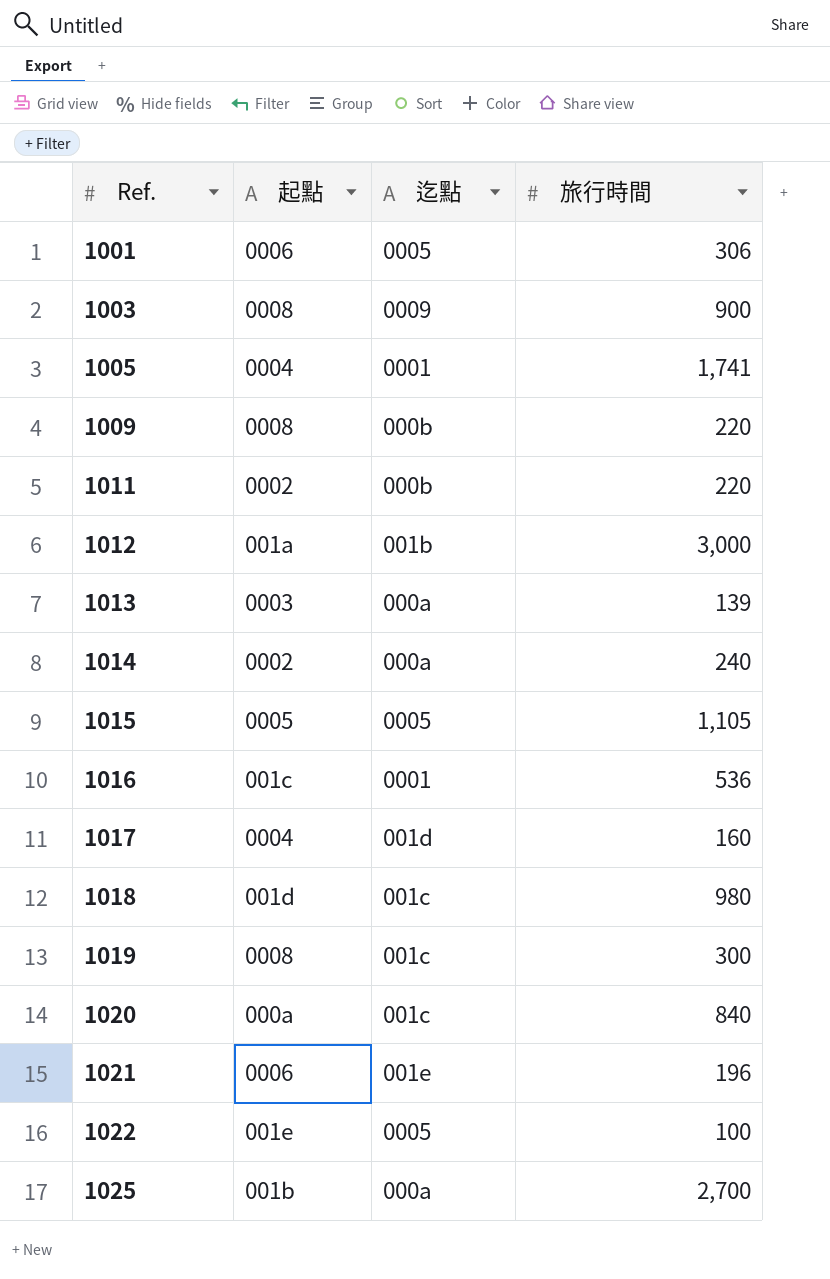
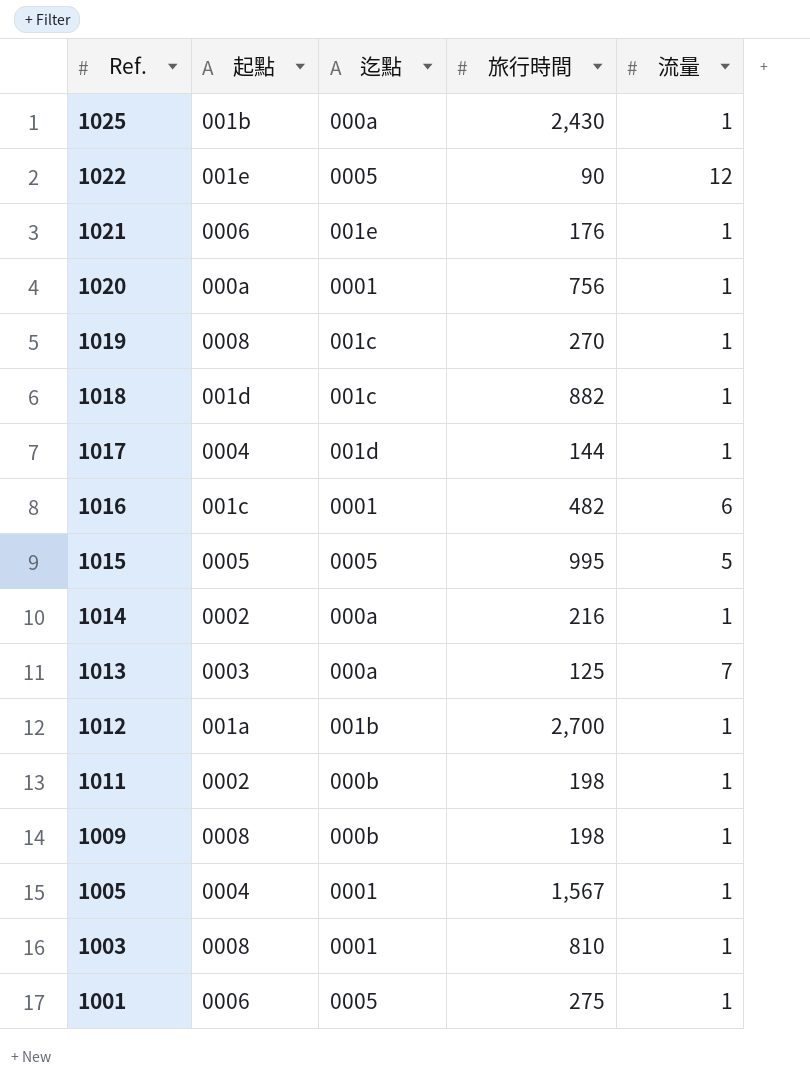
row order: Ref. ascending -> Ref. descending
column 流量 | position: none -> 5
1025 | 旅行時間: 2,700 -> 2,430
1022 | 旅行時間: 100 -> 90
1021 | 旅行時間: 196 -> 176
1020 | 迄點: 001c -> 0001
1020 | 旅行時間: 840 -> 756
1019 | 旅行時間: 300 -> 270
1018 | 旅行時間: 980 -> 882
1017 | 旅行時間: 160 -> 144
1016 | 旅行時間: 536 -> 482
1015 | 旅行時間: 1,105 -> 995
1014 | 旅行時間: 240 -> 216
1013 | 旅行時間: 139 -> 125
1012 | 旅行時間: 3,000 -> 2,700
1011 | 旅行時間: 220 -> 198
1009 | 旅行時間: 220 -> 198
1005 | 旅行時間: 1,741 -> 1,567
1003 | 迄點: 0009 -> 0001
1003 | 旅行時間: 900 -> 810
1001 | 旅行時間: 306 -> 275

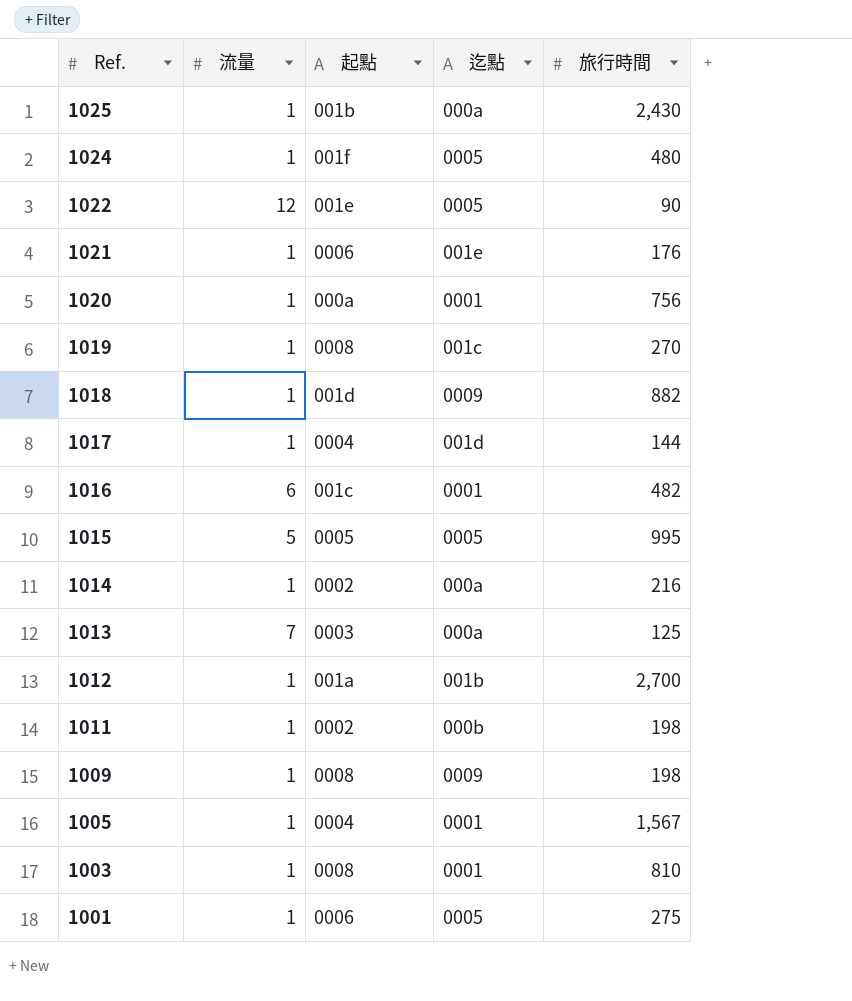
column 流量 | position: 5 -> 2
row 1024: none -> 1 | 001f | 0005 | 480
1018 | 迄點: 001c -> 0009
1009 | 迄點: 000b -> 0009

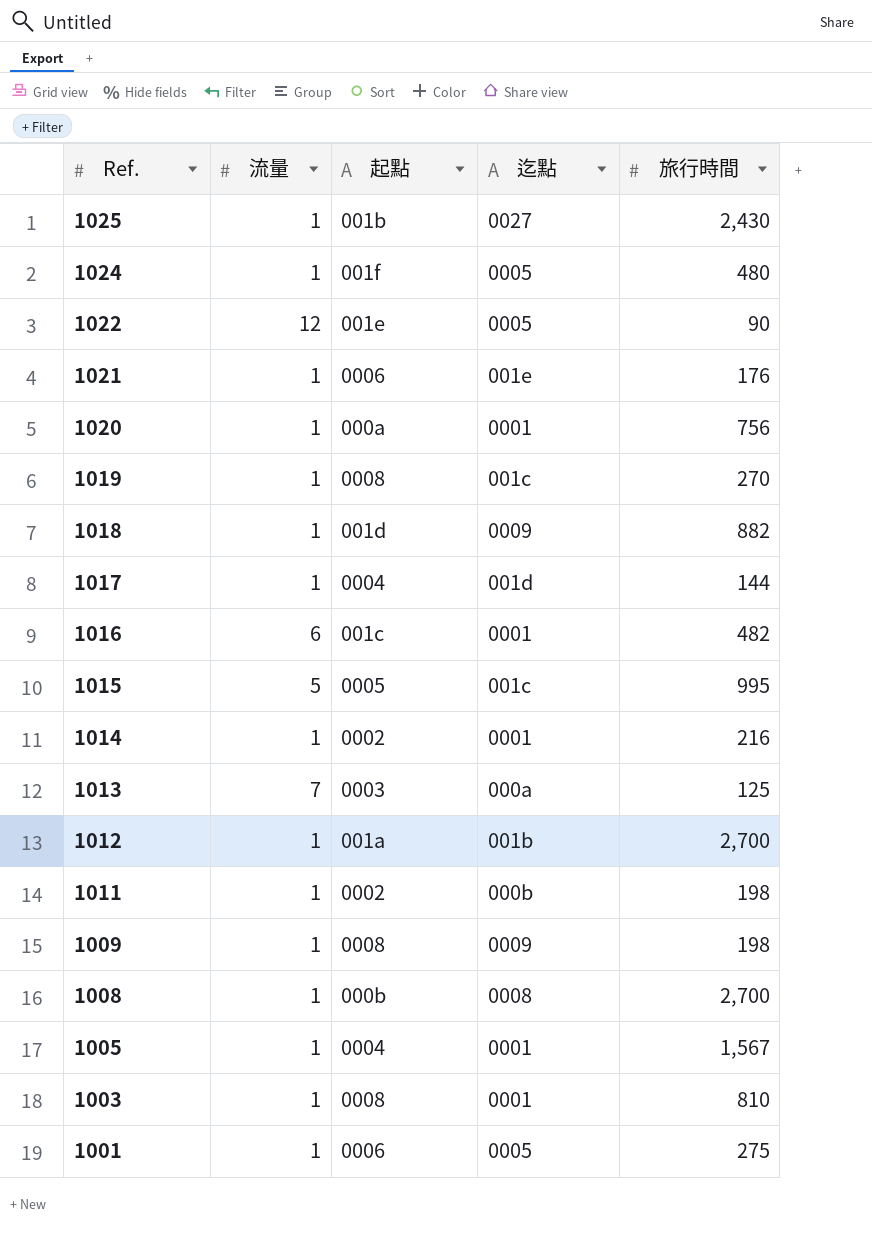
1025 | 迄點: 000a -> 0027
1015 | 迄點: 0005 -> 001c
1014 | 迄點: 000a -> 0001
row 1008: none -> 1 | 000b | 0008 | 2,700

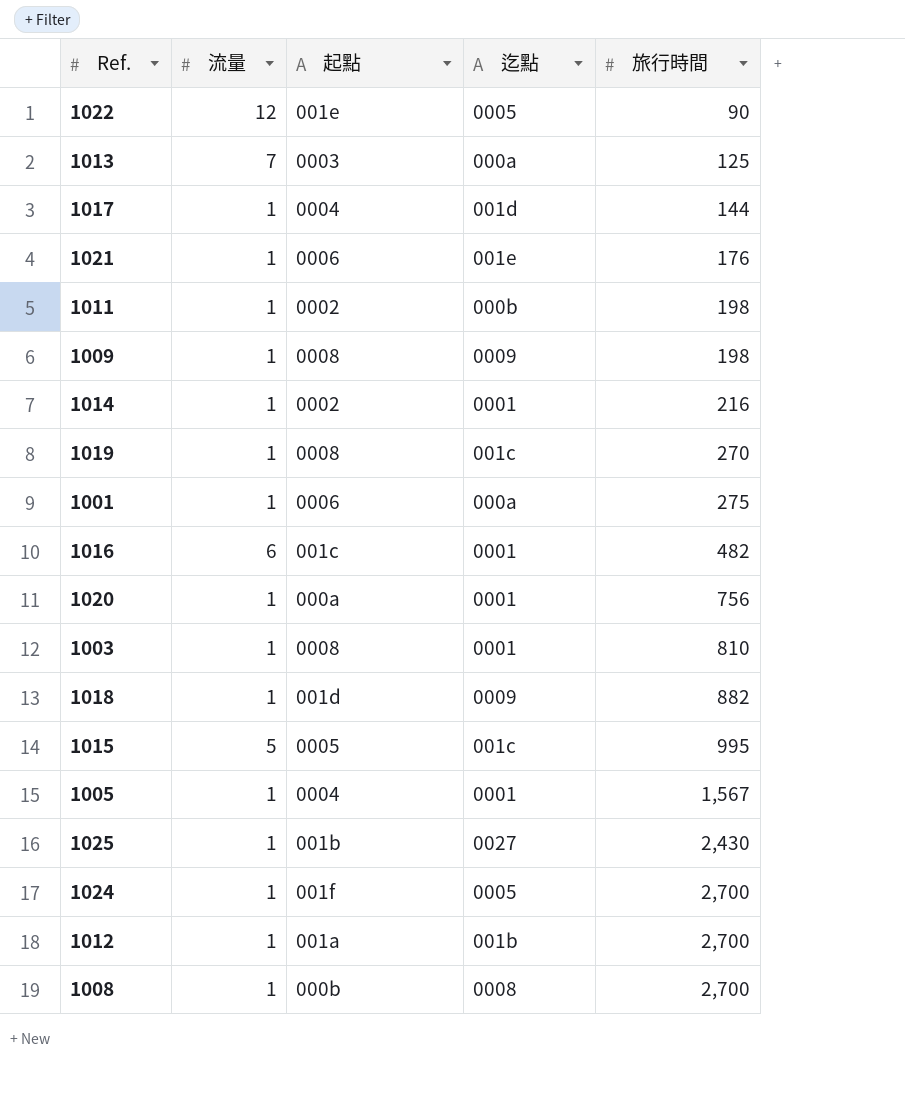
row order: Ref. descending -> 旅行時間 ascending
1001 | 迄點: 0005 -> 000a
1024 | 旅行時間: 480 -> 2,700

